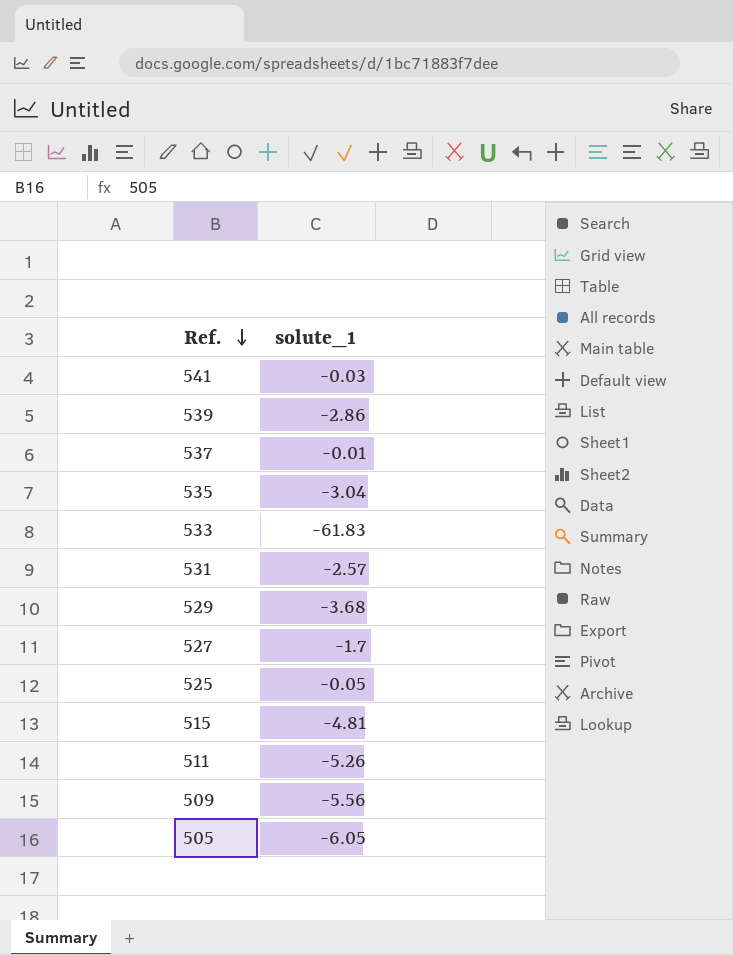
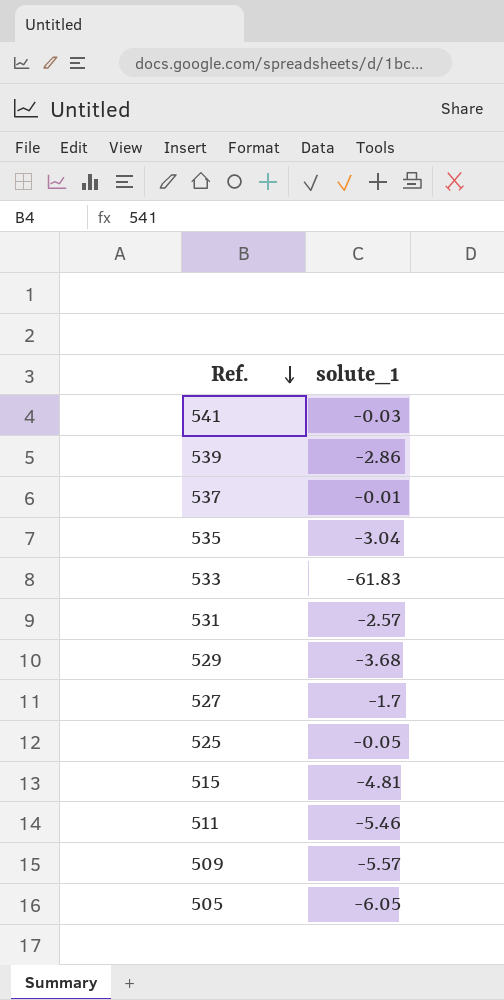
511 | solute_1: -5.26 -> -5.46
509 | solute_1: -5.56 -> -5.57

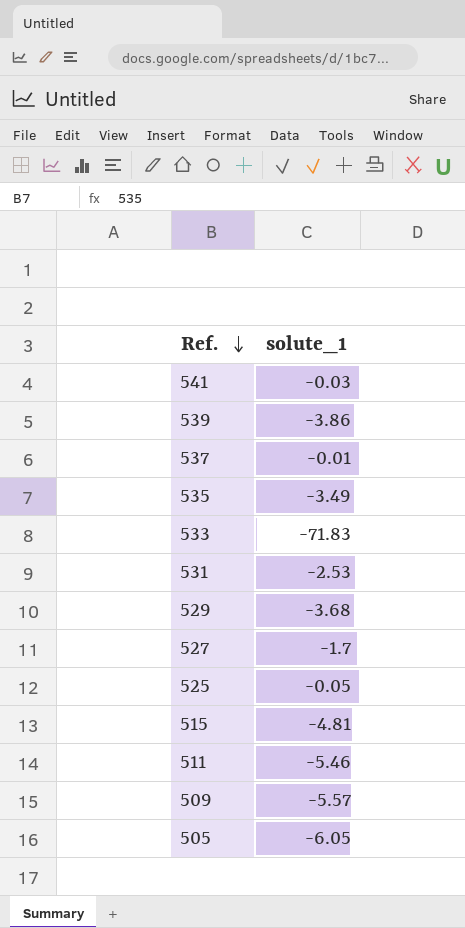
539 | solute_1: -2.86 -> -3.86
535 | solute_1: -3.04 -> -3.49
533 | solute_1: -61.83 -> -71.83
531 | solute_1: -2.57 -> -2.53

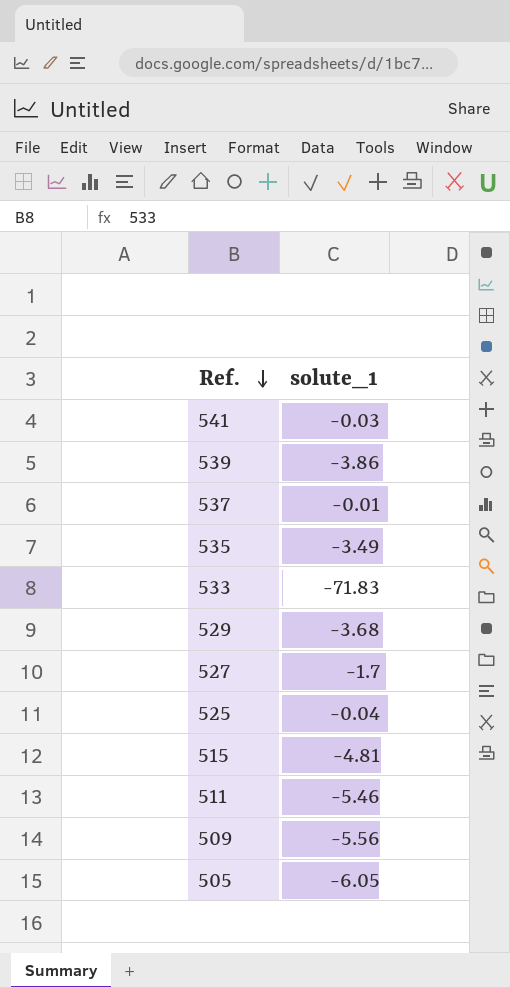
row 531: -2.53 -> none
525 | solute_1: -0.05 -> -0.04
509 | solute_1: -5.57 -> -5.56

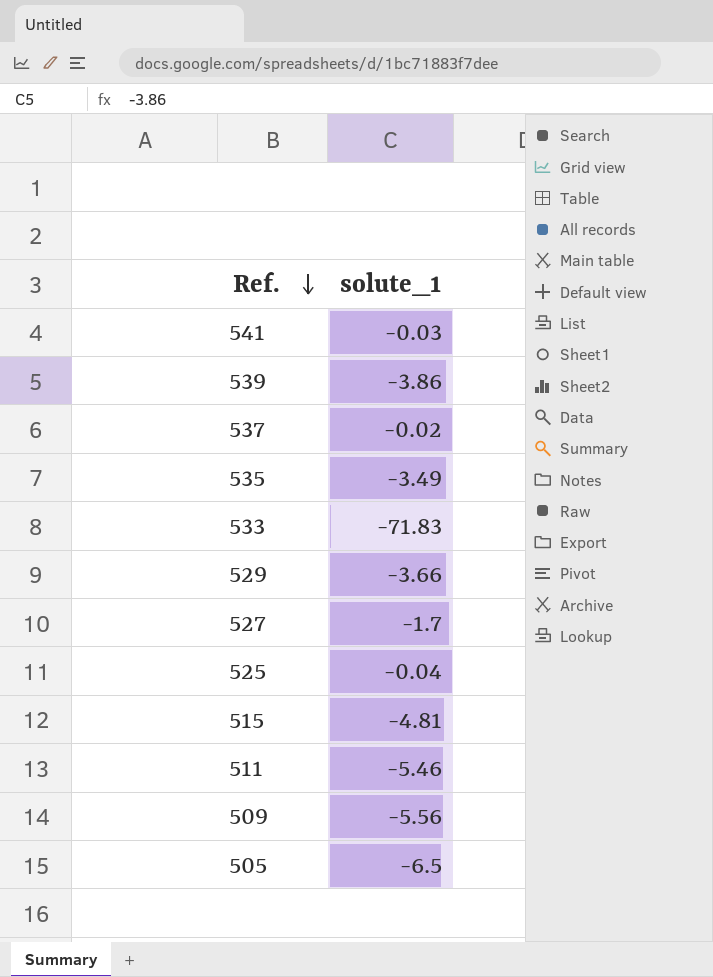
537 | solute_1: -0.01 -> -0.02
529 | solute_1: -3.68 -> -3.66
505 | solute_1: -6.05 -> -6.5

